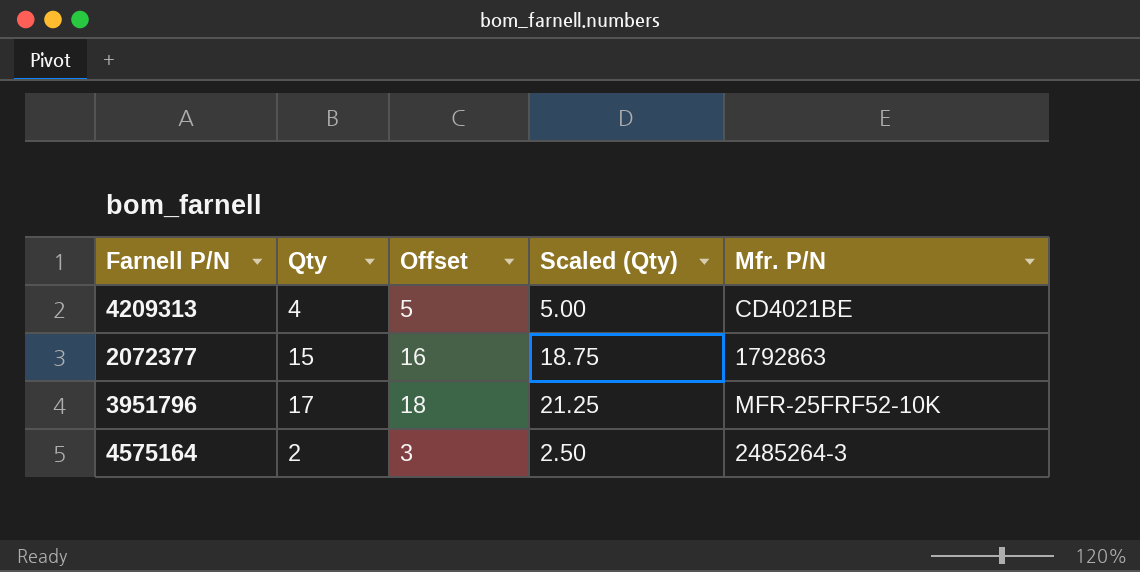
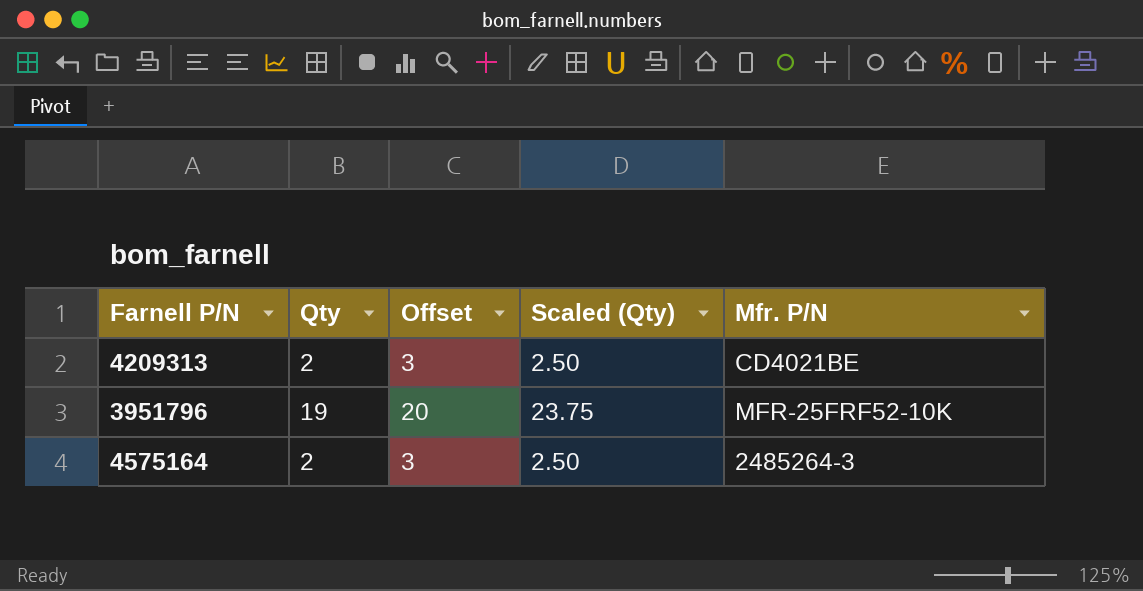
row 2072377: 15 | 16 | 18.75 | 1792863 -> none
4209313 | Qty: 4 -> 2
4209313 | Offset: 5 -> 3
4209313 | Scaled (Qty): 5.00 -> 2.50
3951796 | Qty: 17 -> 19
3951796 | Offset: 18 -> 20
3951796 | Scaled (Qty): 21.25 -> 23.75

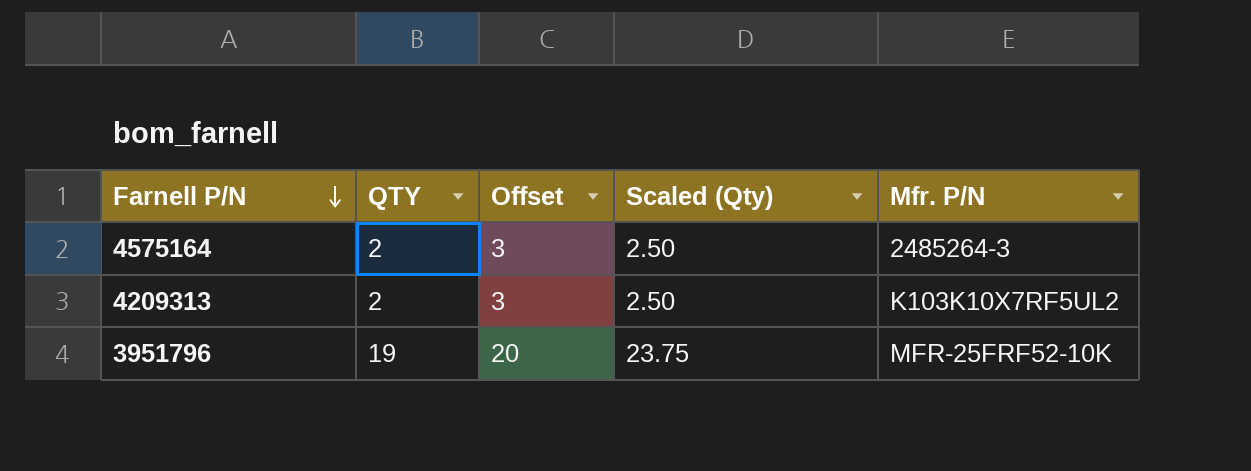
row order: none -> Farnell P/N descending
column name: Qty -> QTY
4209313 | Mfr. P/N: CD4021BE -> K103K10X7RF5UL2

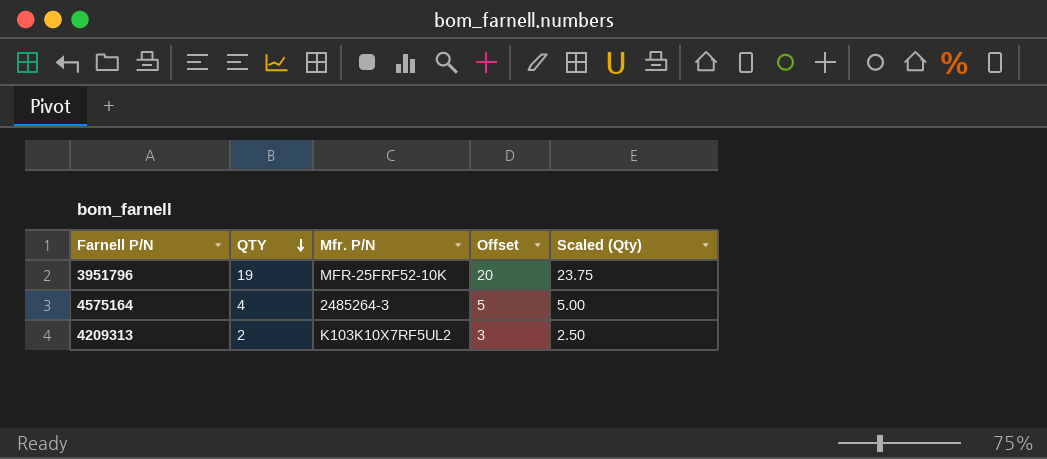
row order: Farnell P/N descending -> QTY descending
column Mfr. P/N | position: 5 -> 3
4575164 | QTY: 2 -> 4
4575164 | Offset: 3 -> 5
4575164 | Scaled (Qty): 2.50 -> 5.00

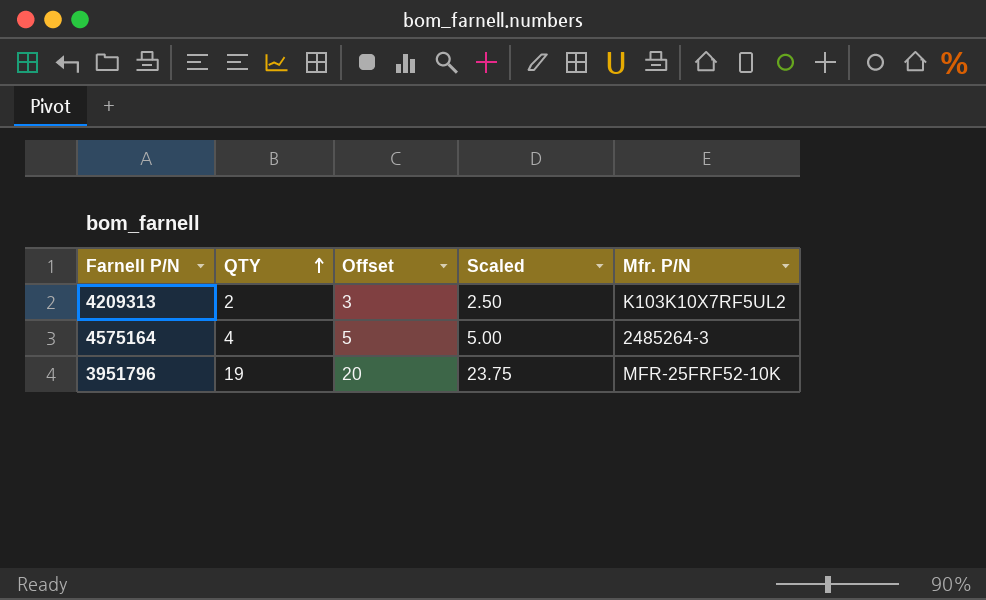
row order: QTY descending -> QTY ascending
column name: Scaled (Qty) -> Scaled
column Mfr. P/N | position: 3 -> 5

